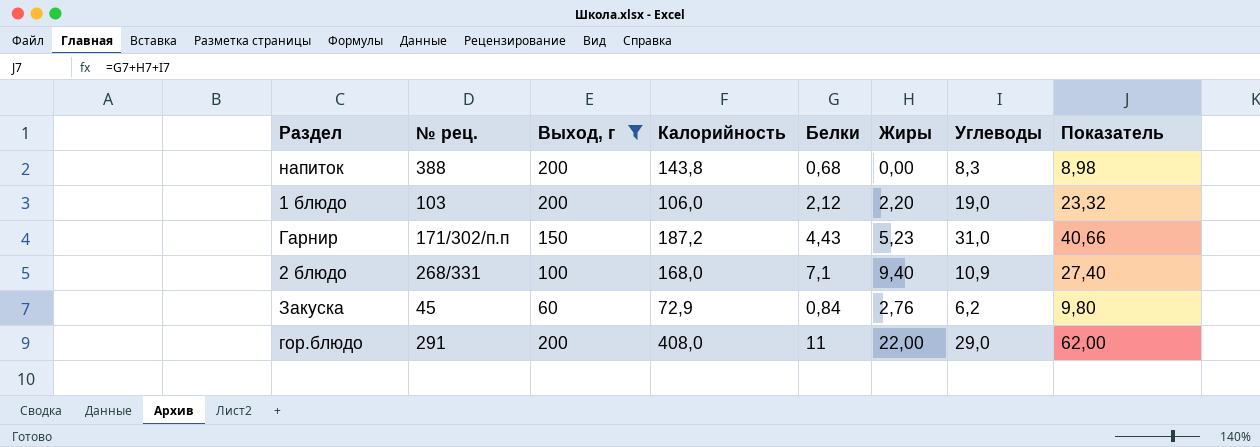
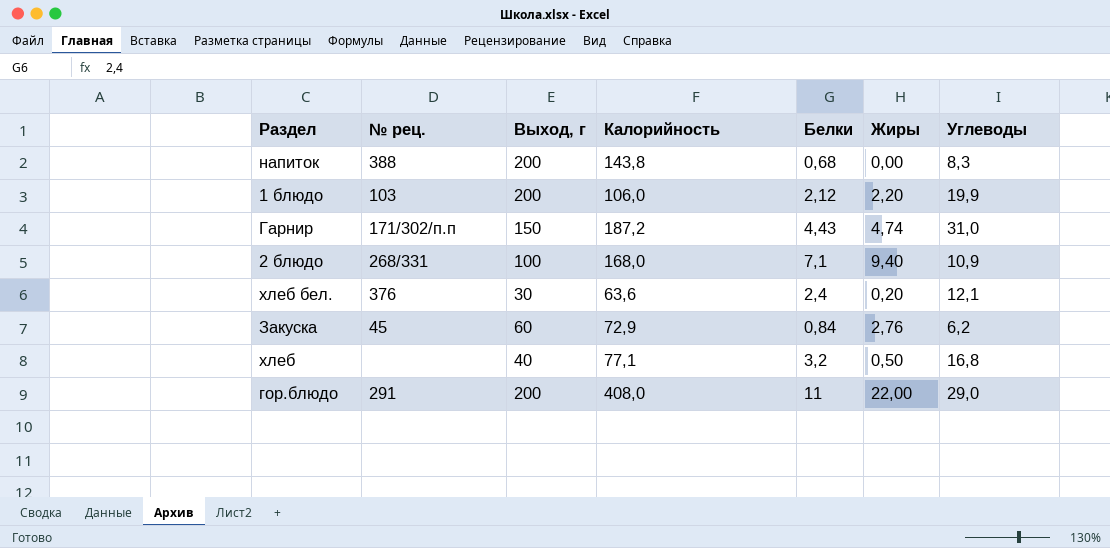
filter: Выход, г >= 60 -> none
column Показатель | formula: [Белки] + [Жиры] + [Углеводы] -> none
1 блюдо | Углеводы: 19,0 -> 19,9
Гарнир | Жиры: 5,23 -> 4,74

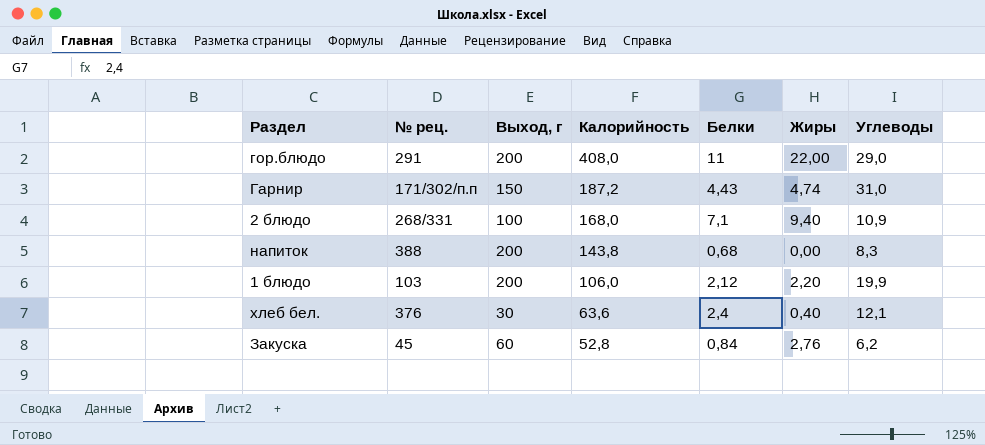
row order: none -> Калорийность descending
row хлеб: none | 40 | 77,1 | 3,2 | 0,50 | 16,8 -> none
хлеб бел. | Жиры: 0,20 -> 0,40
Закуска | Калорийность: 72,9 -> 52,8

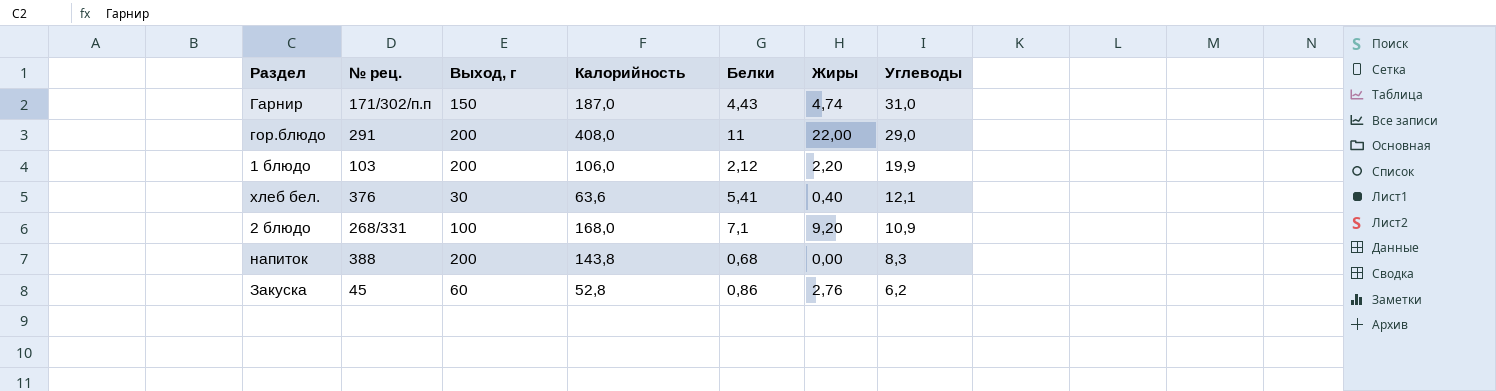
row order: Калорийность descending -> Углеводы descending
Гарнир | Калорийность: 187,2 -> 187,0
хлеб бел. | Белки: 2,4 -> 5,41
2 блюдо | Жиры: 9,40 -> 9,20
Закуска | Белки: 0,84 -> 0,86

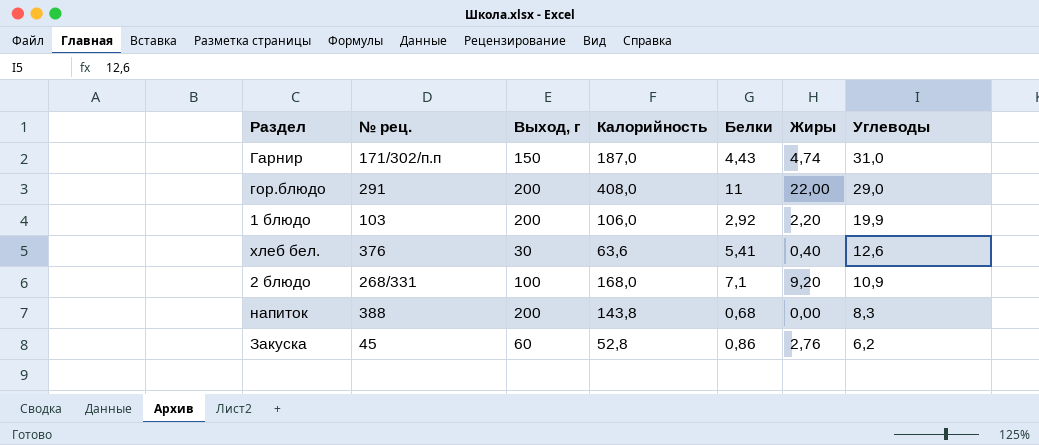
1 блюдо | Белки: 2,12 -> 2,92
хлеб бел. | Углеводы: 12,1 -> 12,6

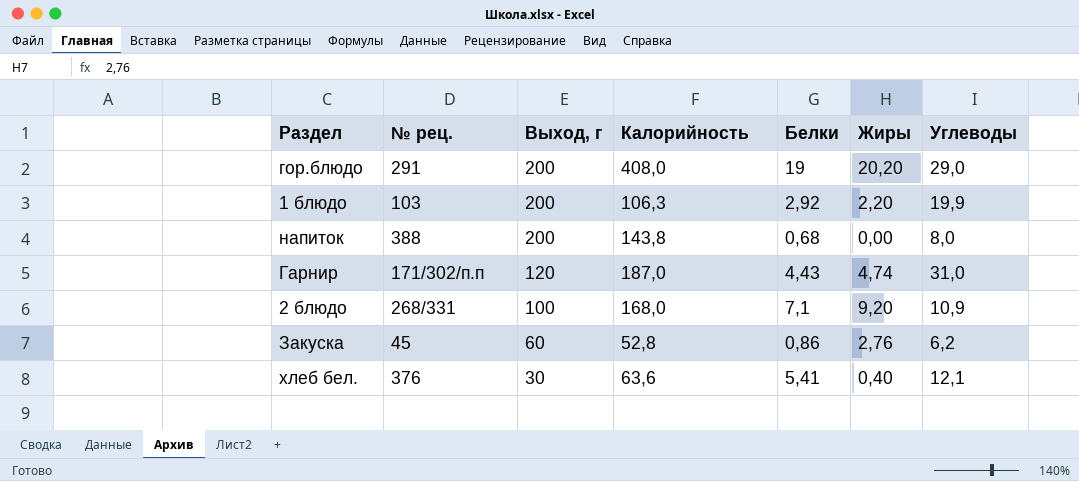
row order: Углеводы descending -> Выход, г descending
гор.блюдо | Белки: 11 -> 19
гор.блюдо | Жиры: 22,00 -> 20,20
1 блюдо | Калорийность: 106,0 -> 106,3
напиток | Углеводы: 8,3 -> 8,0
Гарнир | Выход, г: 150 -> 120
хлеб бел. | Углеводы: 12,6 -> 12,1

